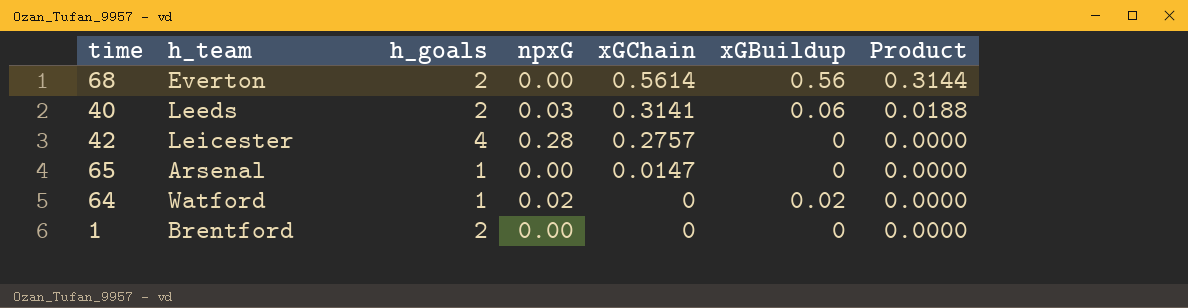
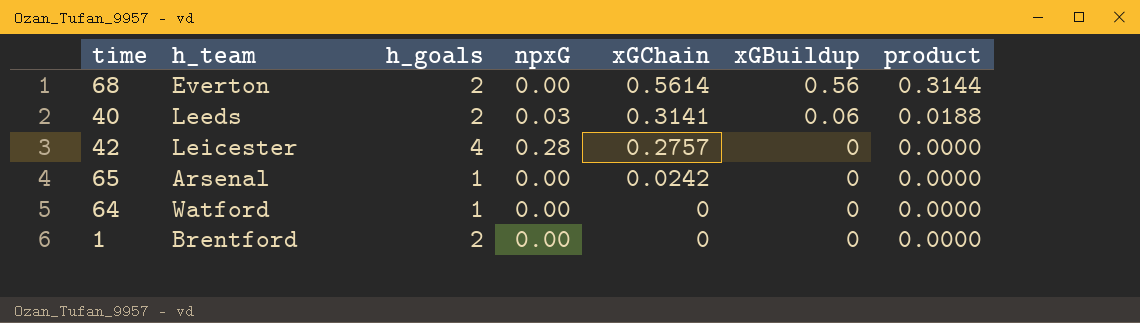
column name: Product -> product
65 | xGChain: 0.0147 -> 0.0242
64 | npxG: 0.02 -> 0.00
64 | xGBuildup: 0.02 -> 0

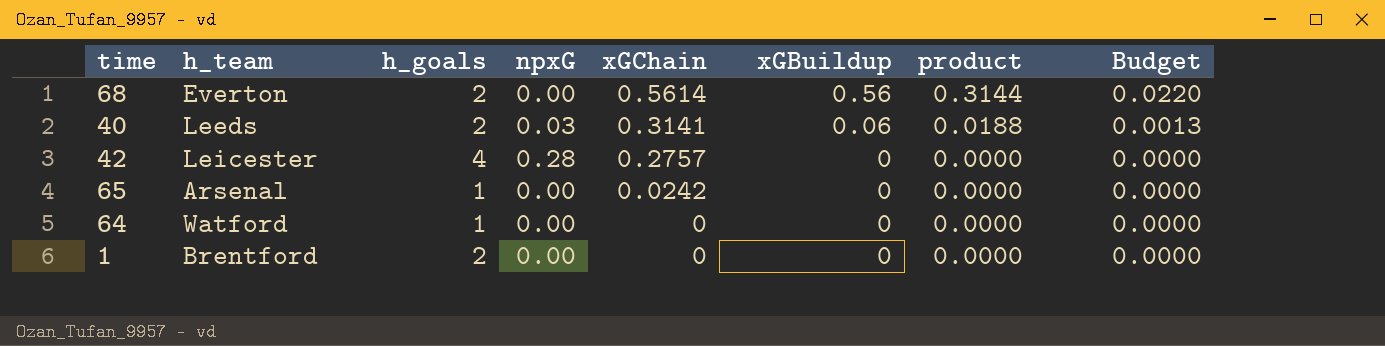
column Budget | formula: none -> [product] * 0.07

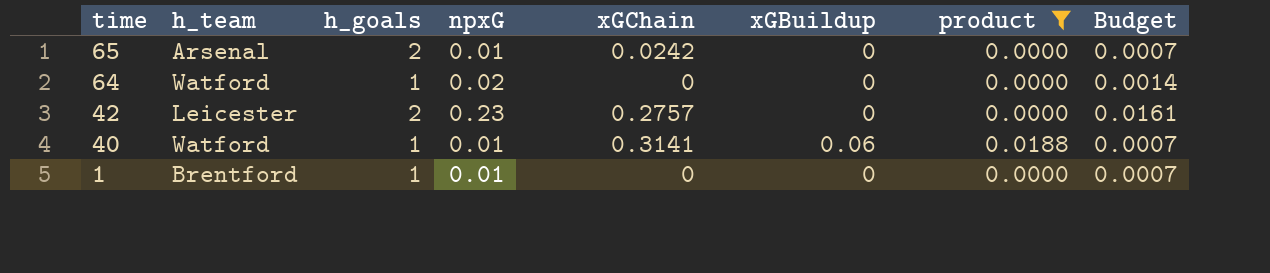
filter: none -> product != 0.3144
row order: xGChain descending -> time descending
column Budget | formula: [product] * 0.07 -> [npxG] * 0.07
65 | h_goals: 1 -> 2
65 | npxG: 0.00 -> 0.01
64 | npxG: 0.00 -> 0.02
42 | h_goals: 4 -> 2
42 | npxG: 0.28 -> 0.23
40 | h_team: Leeds -> Watford
40 | h_goals: 2 -> 1
40 | npxG: 0.03 -> 0.01
1 | h_goals: 2 -> 1
1 | npxG: 0.00 -> 0.01

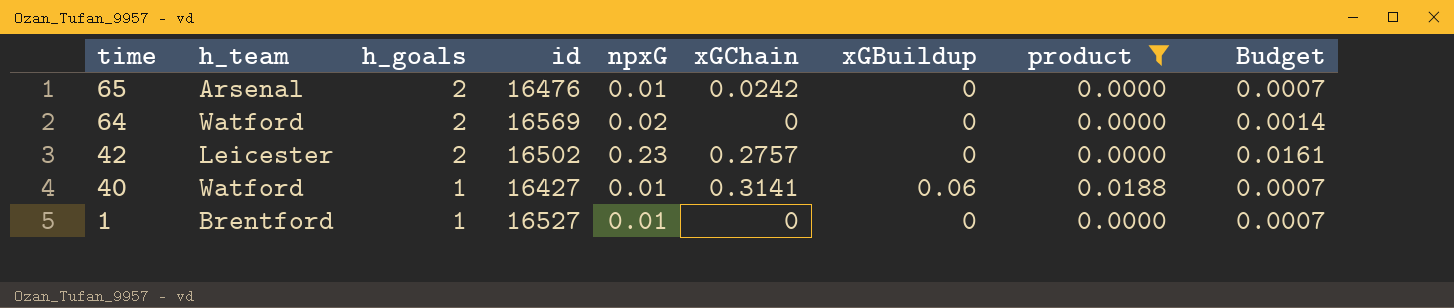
column id | position: none -> 4
64 | h_goals: 1 -> 2

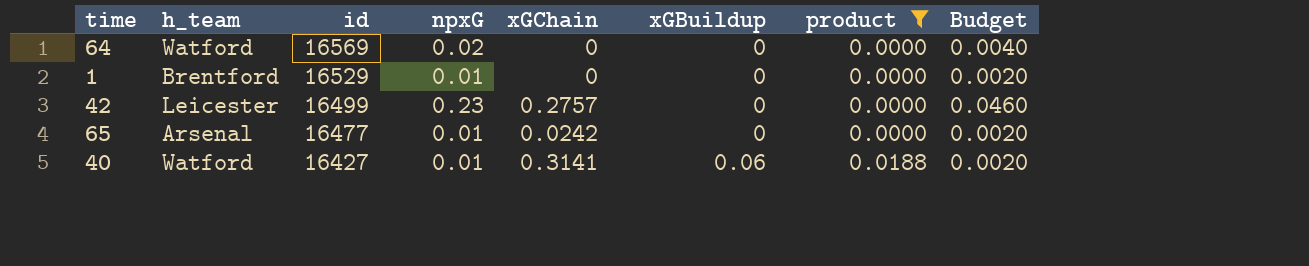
row order: time descending -> id descending
column h_goals | position: 3 -> none
column Budget | formula: [npxG] * 0.07 -> [npxG] * 0.2
1 | id: 16527 -> 16529
42 | id: 16502 -> 16499
65 | id: 16476 -> 16477

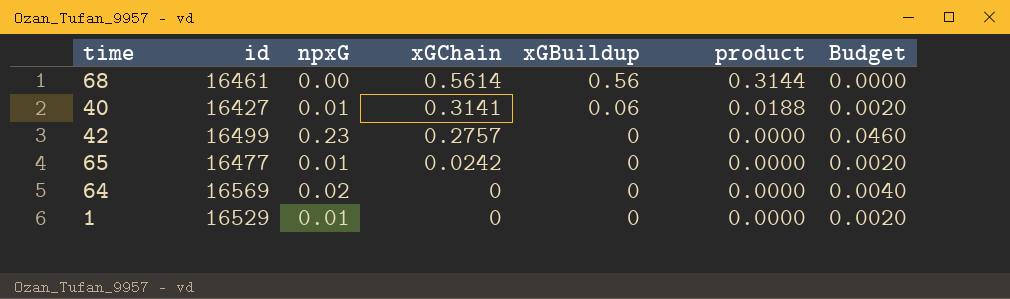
filter: product != 0.3144 -> none
row order: id descending -> xGChain descending
column h_team | position: 2 -> none

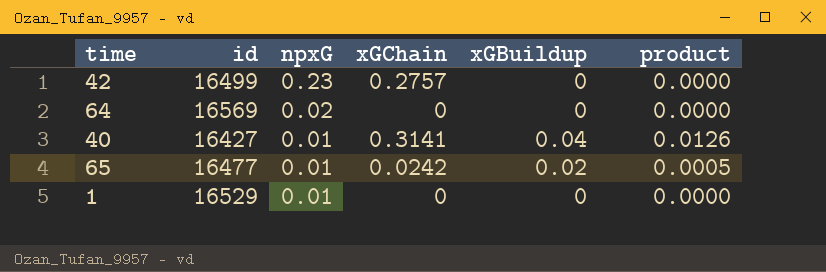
row order: xGChain descending -> npxG descending
column Budget | formula: [npxG] * 0.2 -> none
row 68: 16461 | 0.00 | 0.5614 | 0.56 | 0.3144 | 0.0000 -> none
40 | xGBuildup: 0.06 -> 0.04
40 | product: 0.0188 -> 0.0126
65 | xGBuildup: 0 -> 0.02
65 | product: 0.0000 -> 0.0005

